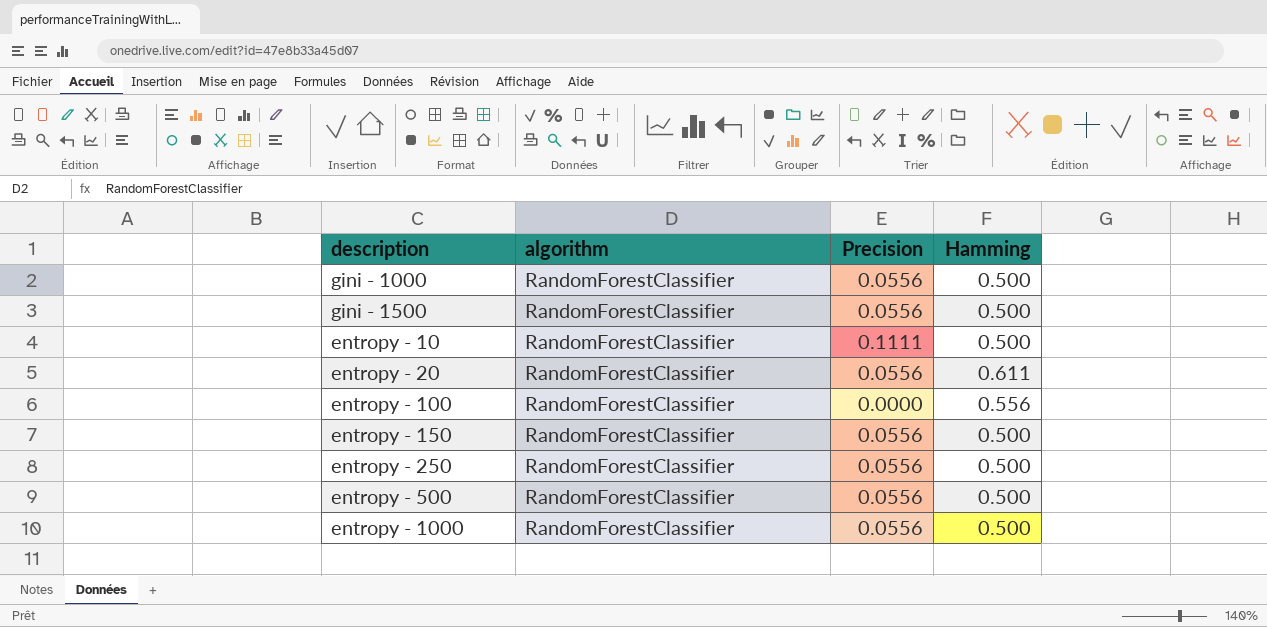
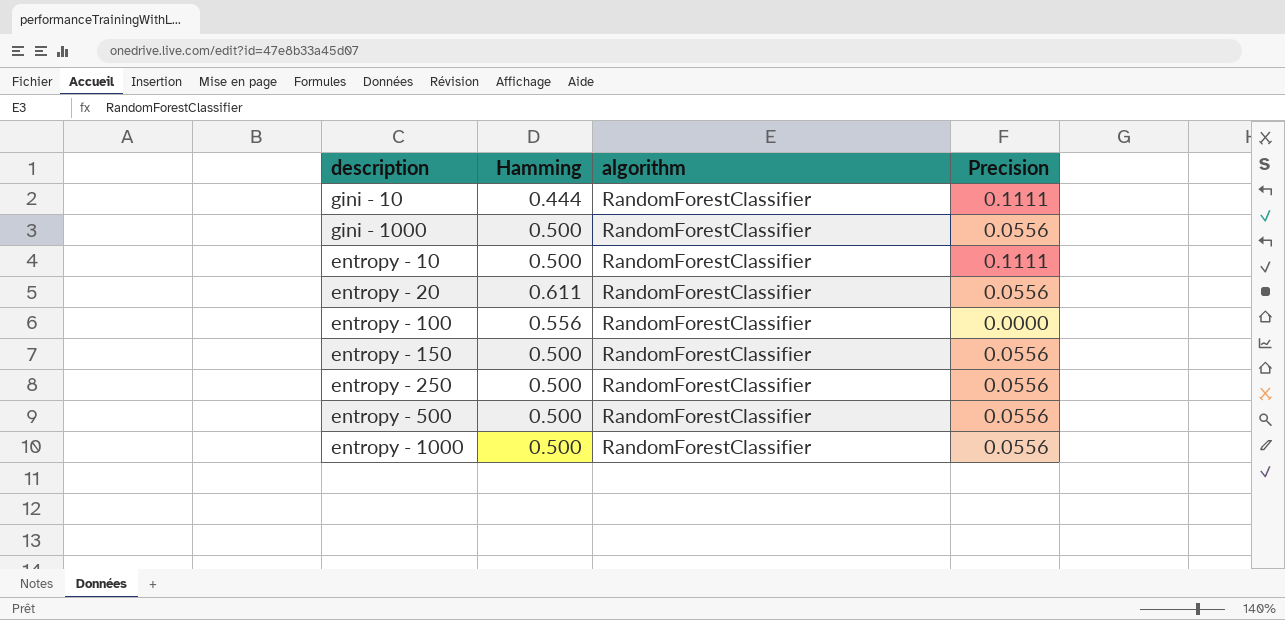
column Hamming | position: 4 -> 2
row gini - 1500: RandomForestClassifier | 0.0556 | 0.500 -> none
row gini - 10: none -> 0.444 | RandomForestClassifier | 0.1111

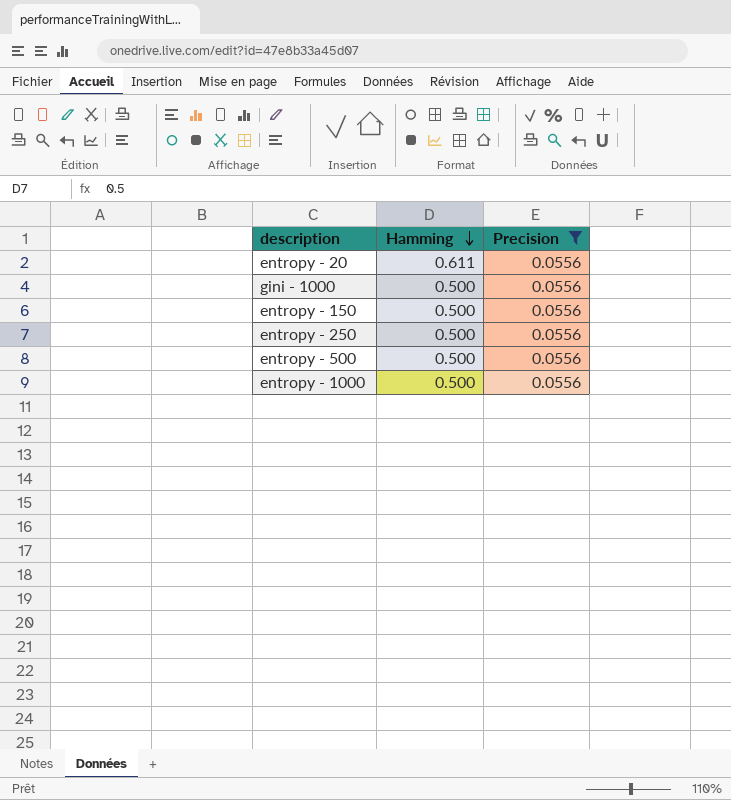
filter: none -> Precision = 0.0556
row order: none -> Hamming descending
column algorithm | position: 3 -> none

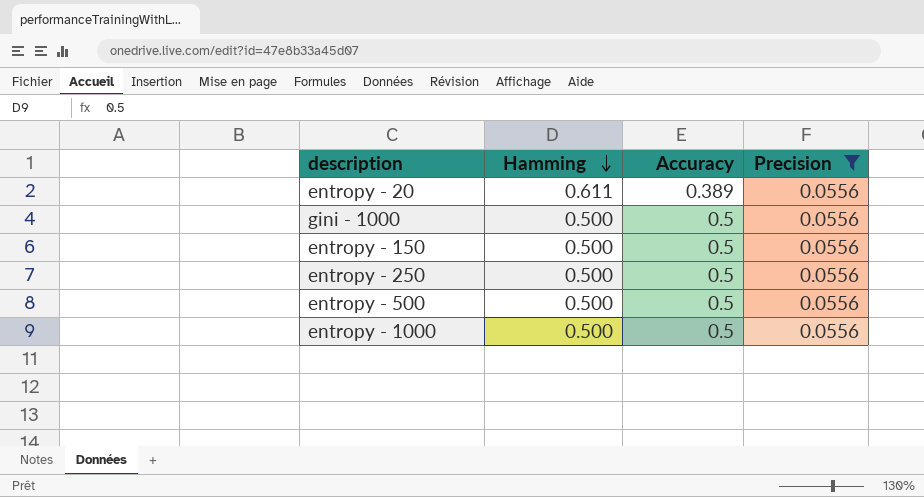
column Accuracy | position: none -> 3

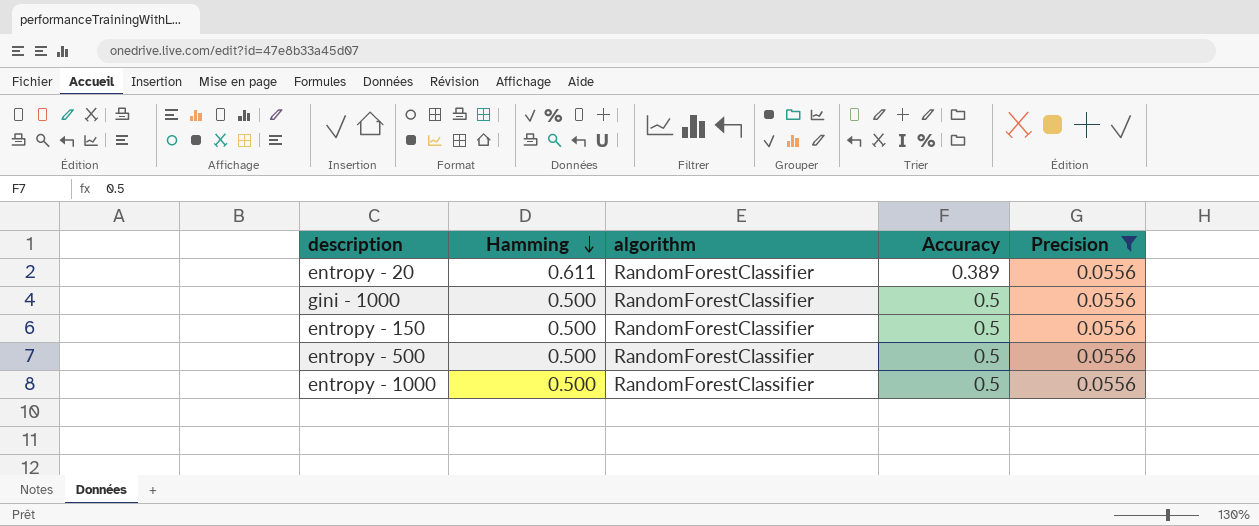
column algorithm | position: none -> 3
row entropy - 250: 0.500 | 0.5 | 0.0556 -> none

